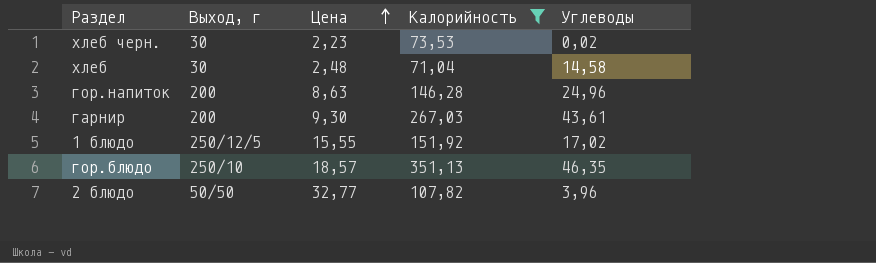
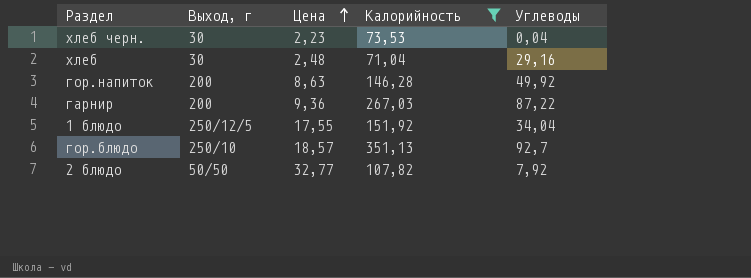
хлеб черн. | Углеводы: 0,02 -> 0,04
хлеб | Углеводы: 14,58 -> 29,16
гор.напиток | Углеводы: 24,96 -> 49,92
гарнир | Цена: 9,30 -> 9,36
гарнир | Углеводы: 43,61 -> 87,22
1 блюдо | Цена: 15,55 -> 17,55
1 блюдо | Углеводы: 17,02 -> 34,04
гор.блюдо | Углеводы: 46,35 -> 92,7
2 блюдо | Углеводы: 3,96 -> 7,92

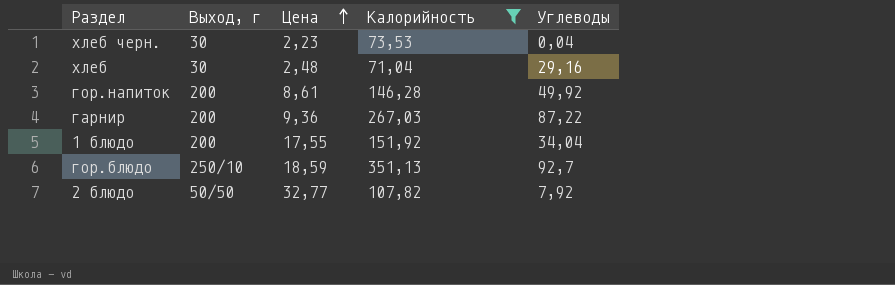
гор.напиток | Цена: 8,63 -> 8,61
1 блюдо | Выход, г: 250/12/5 -> 200
гор.блюдо | Цена: 18,57 -> 18,59

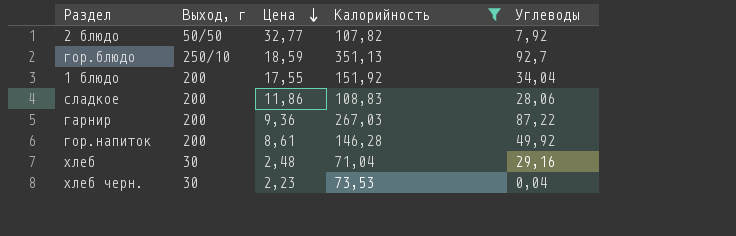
row order: Цена ascending -> Цена descending
row сладкое: none -> 200 | 11,86 | 108,83 | 28,06

